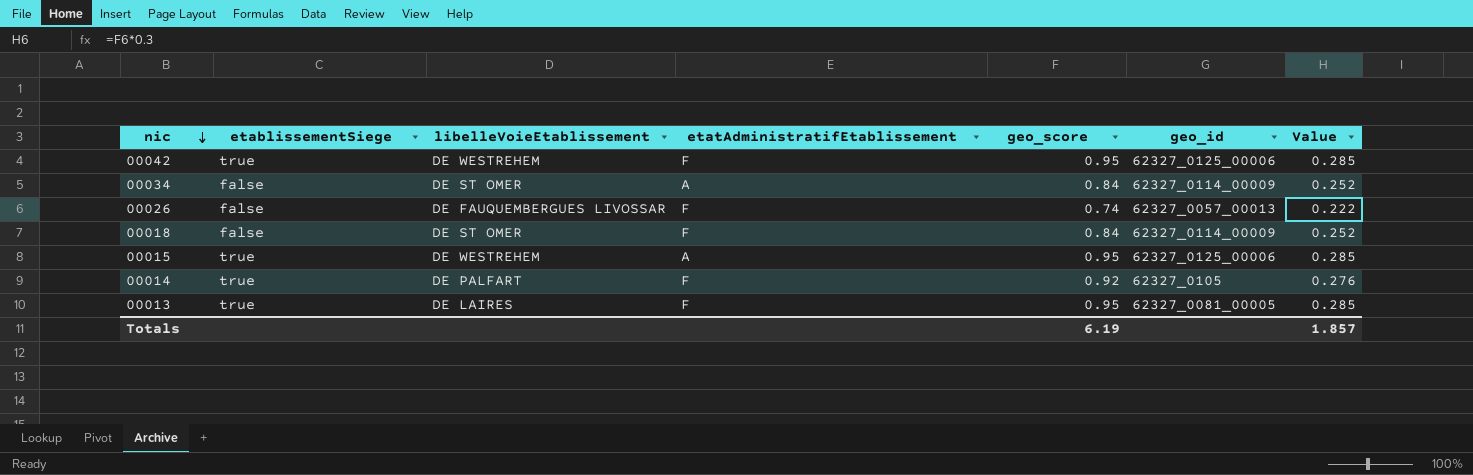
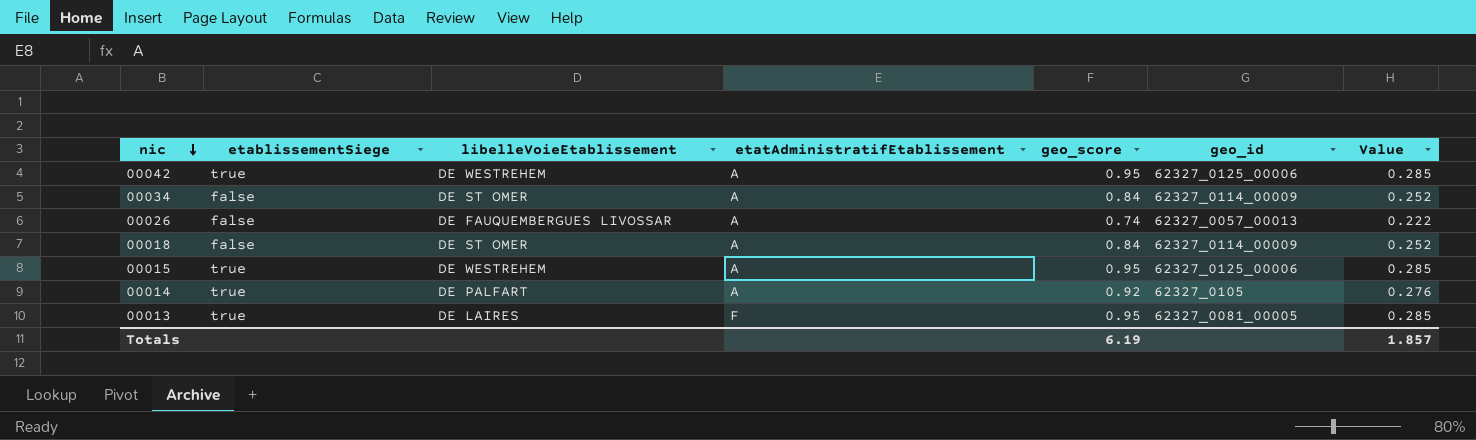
00042 | etatAdministratifEtablissement: F -> A
00026 | etatAdministratifEtablissement: F -> A
00018 | etatAdministratifEtablissement: F -> A
00014 | etatAdministratifEtablissement: F -> A

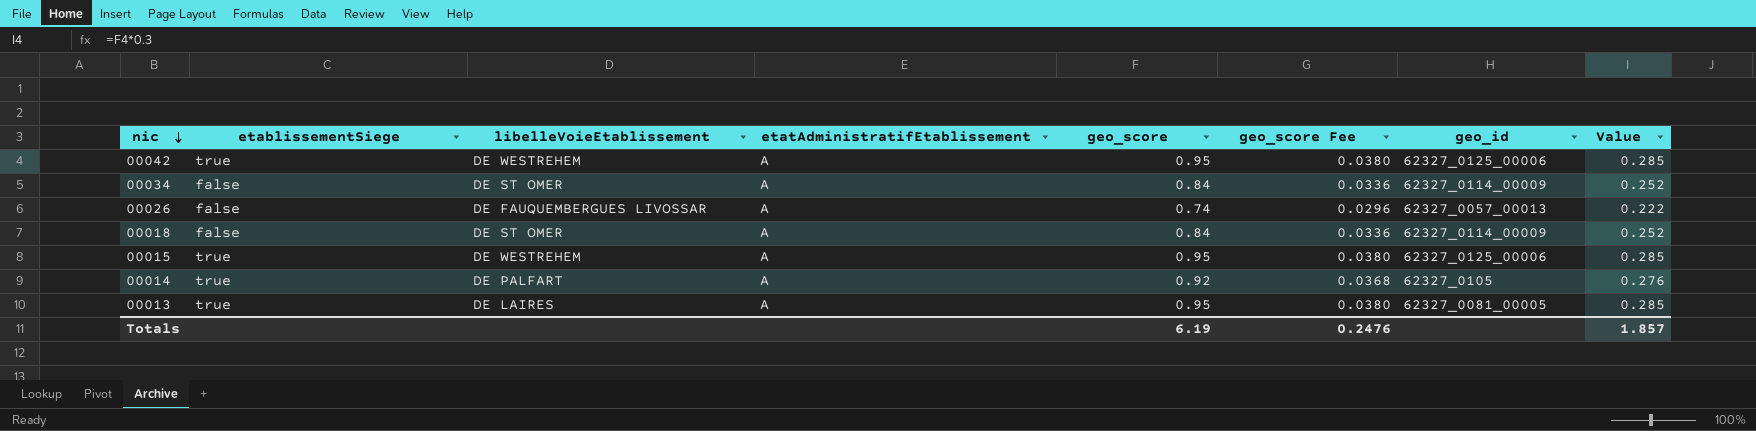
column geo_score Fee | formula: none -> [geo_score] * 0.04
00013 | etatAdministratifEtablissement: F -> A

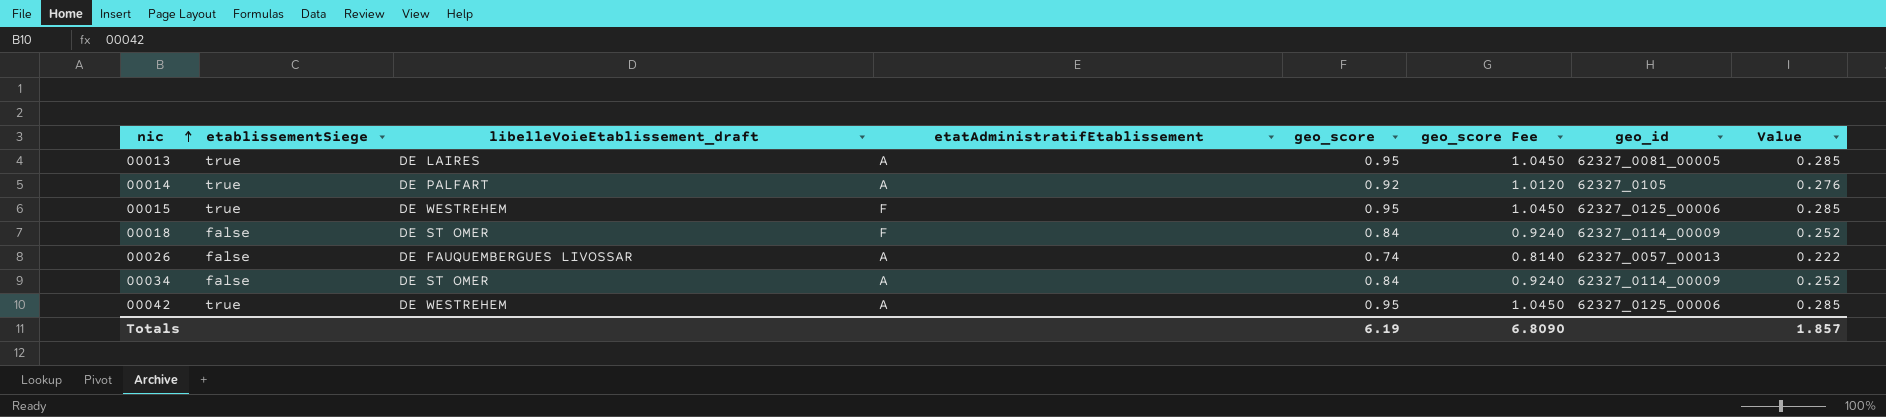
row order: nic descending -> nic ascending
column name: libelleVoieEtablissement -> libelleVoieEtablissement_draft
column geo_score Fee | formula: [geo_score] * 0.04 -> [geo_score] * 1.1
00015 | etatAdministratifEtablissement: A -> F
00018 | etatAdministratifEtablissement: A -> F
Totals | geo_score Fee: 0.2476 -> 6.8090

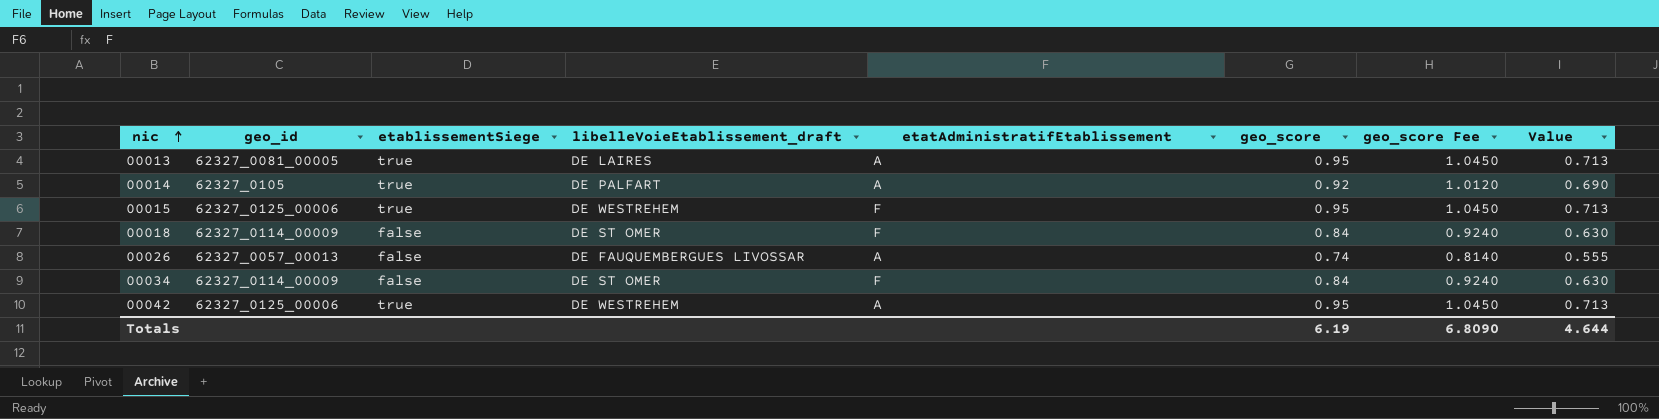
column geo_id | position: 7 -> 2
column Value | formula: [geo_score] * 0.3 -> [geo_score] * 0.75
00034 | etatAdministratifEtablissement: A -> F
Totals | Value: 1.857 -> 4.644

